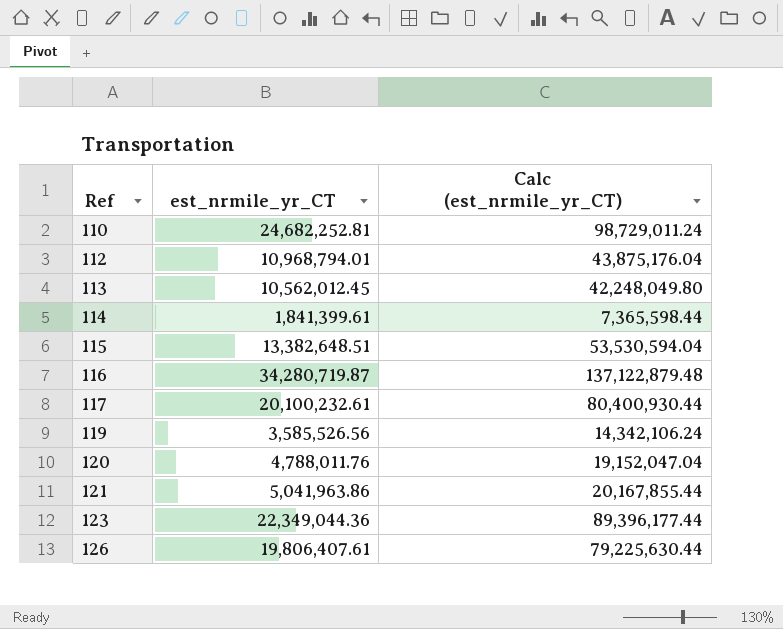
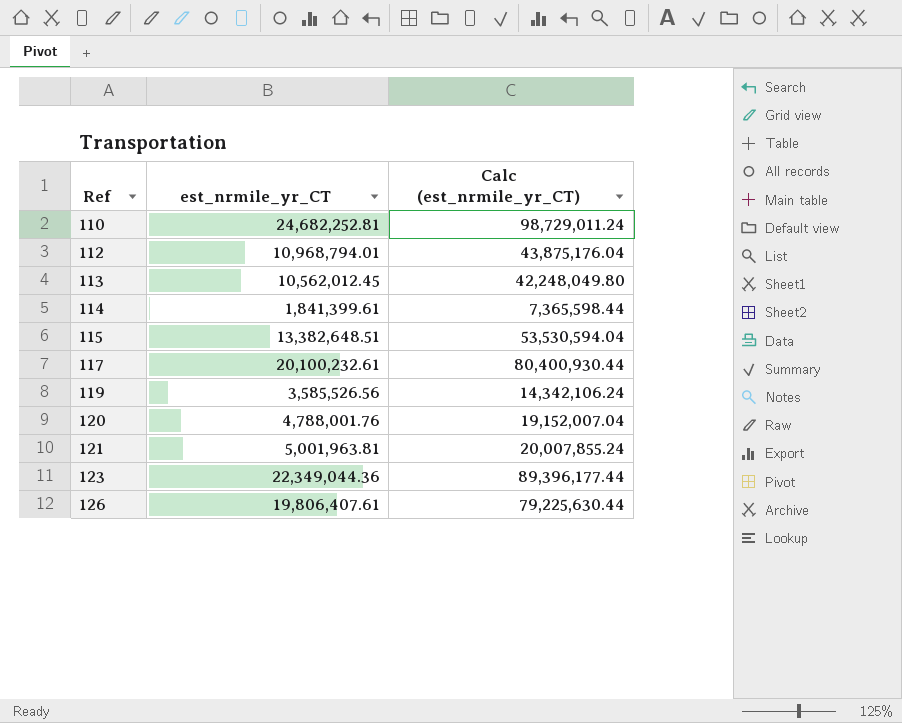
row 116: 34,280,719.87 | 137,122,879.48 -> none
120 | est_nrmile_yr_CT: 4,788,011.76 -> 4,788,001.76
120 | Calc (est_nrmile_yr_CT): 19,152,047.04 -> 19,152,007.04
121 | est_nrmile_yr_CT: 5,041,963.86 -> 5,001,963.81
121 | Calc (est_nrmile_yr_CT): 20,167,855.44 -> 20,007,855.24

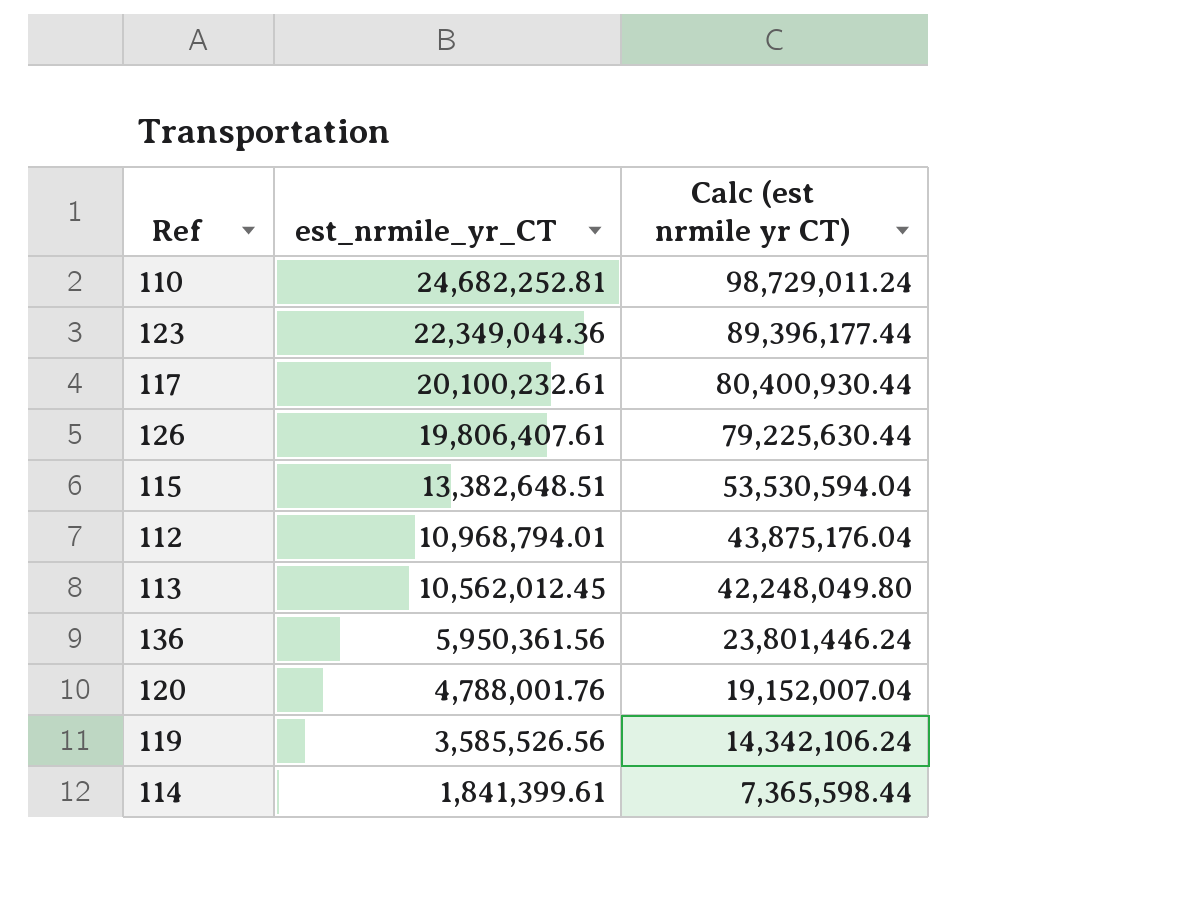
row order: Ref ascending -> est_nrmile_yr_CT descending
column name: Calc (est_nrmile_yr_CT) -> Calc (est nrmile yr CT)
row 121: 5,001,963.81 | 20,007,855.24 -> none
row 136: none -> 5,950,361.56 | 23,801,446.24

